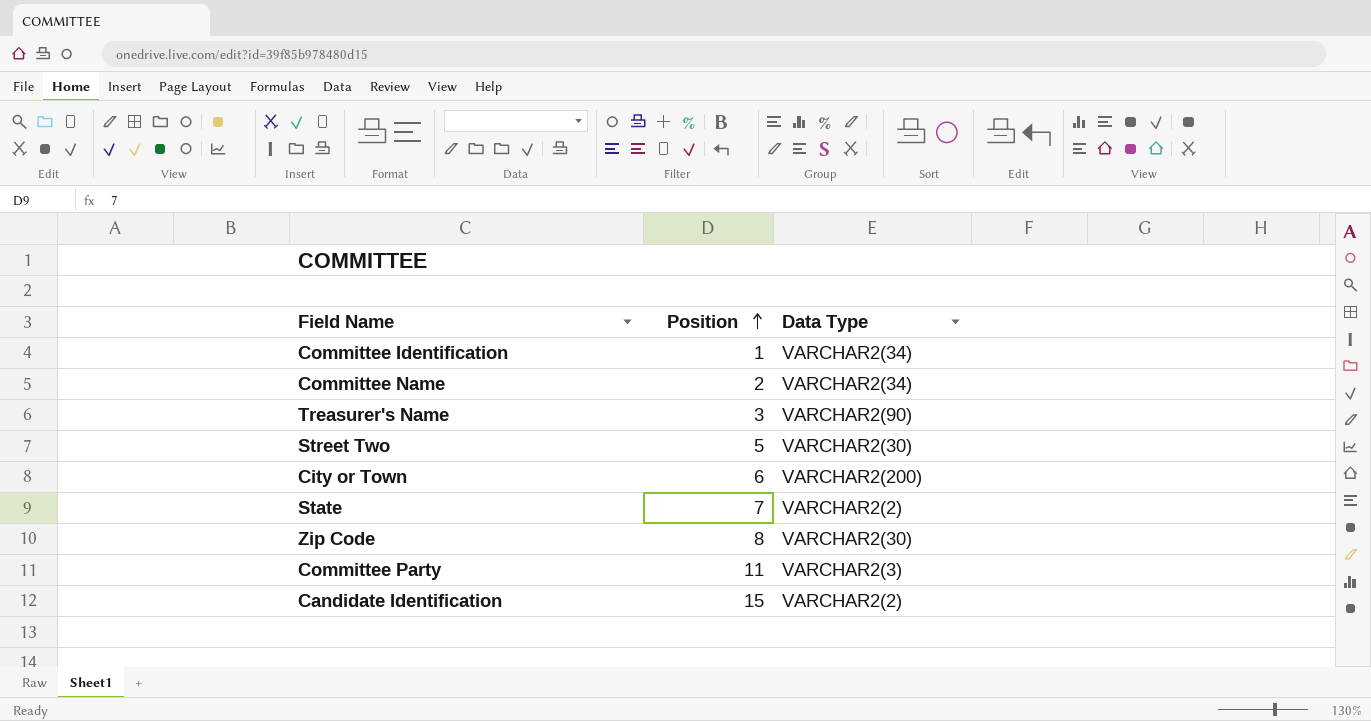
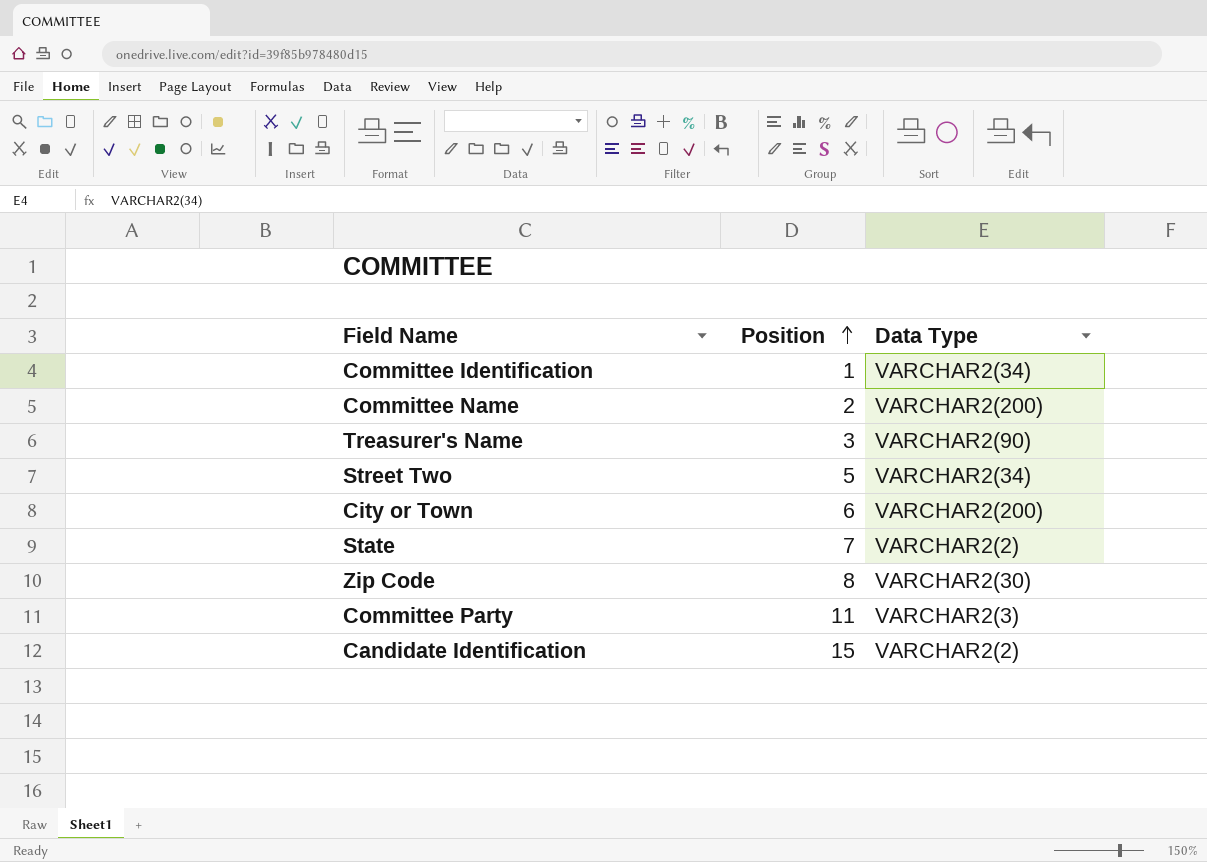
Committee Name | Data Type: VARCHAR2(34) -> VARCHAR2(200)
Street Two | Data Type: VARCHAR2(30) -> VARCHAR2(34)

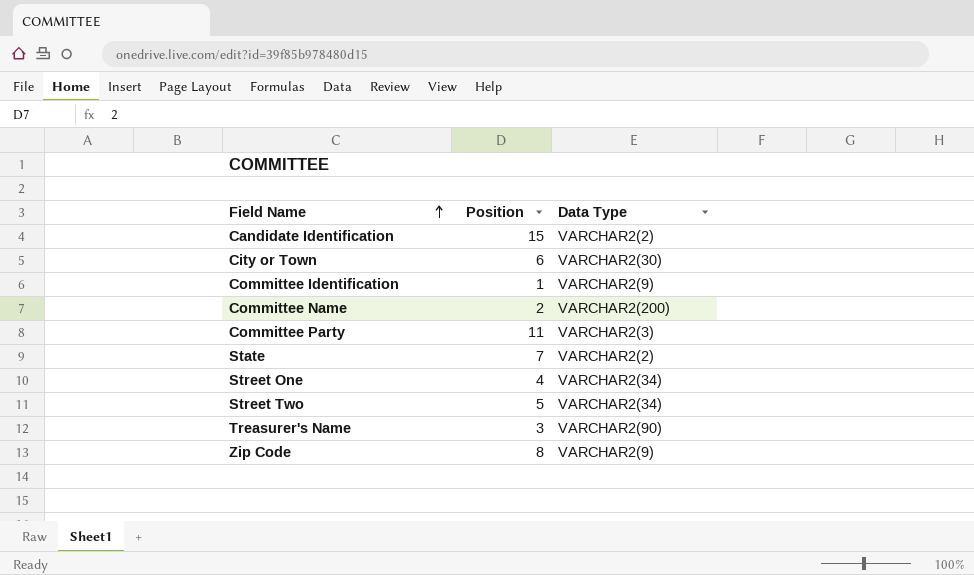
row order: Position ascending -> Field Name ascending
City or Town | Data Type: VARCHAR2(200) -> VARCHAR2(30)
Committee Identification | Data Type: VARCHAR2(34) -> VARCHAR2(9)
row Street One: none -> 4 | VARCHAR2(34)
Zip Code | Data Type: VARCHAR2(30) -> VARCHAR2(9)

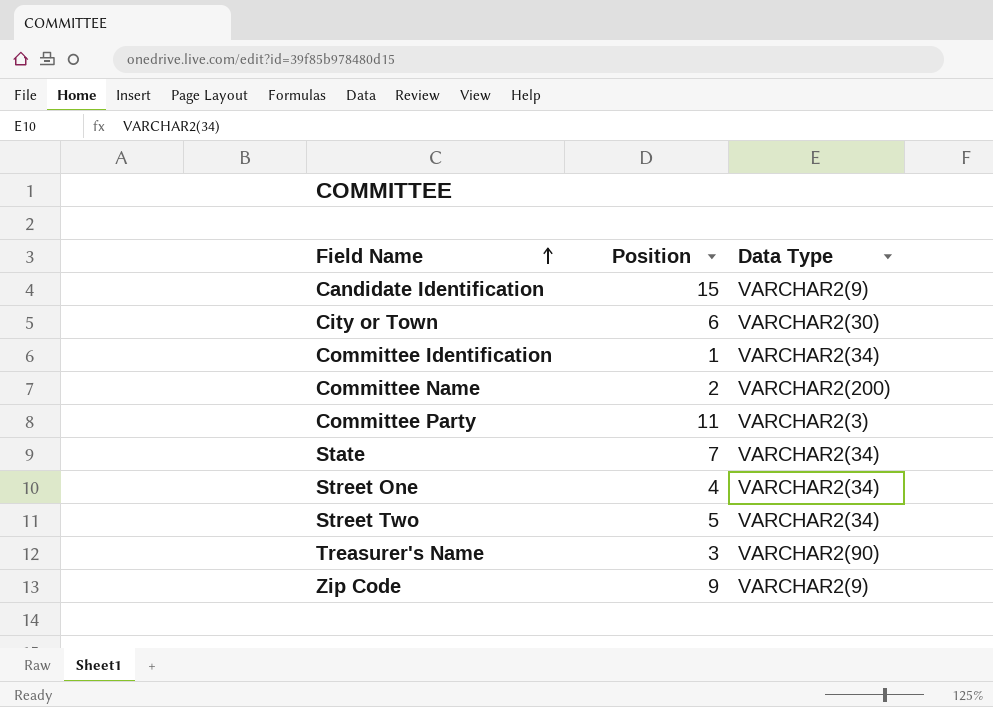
Candidate Identification | Data Type: VARCHAR2(2) -> VARCHAR2(9)
Committee Identification | Data Type: VARCHAR2(9) -> VARCHAR2(34)
State | Data Type: VARCHAR2(2) -> VARCHAR2(34)
Zip Code | Position: 8 -> 9

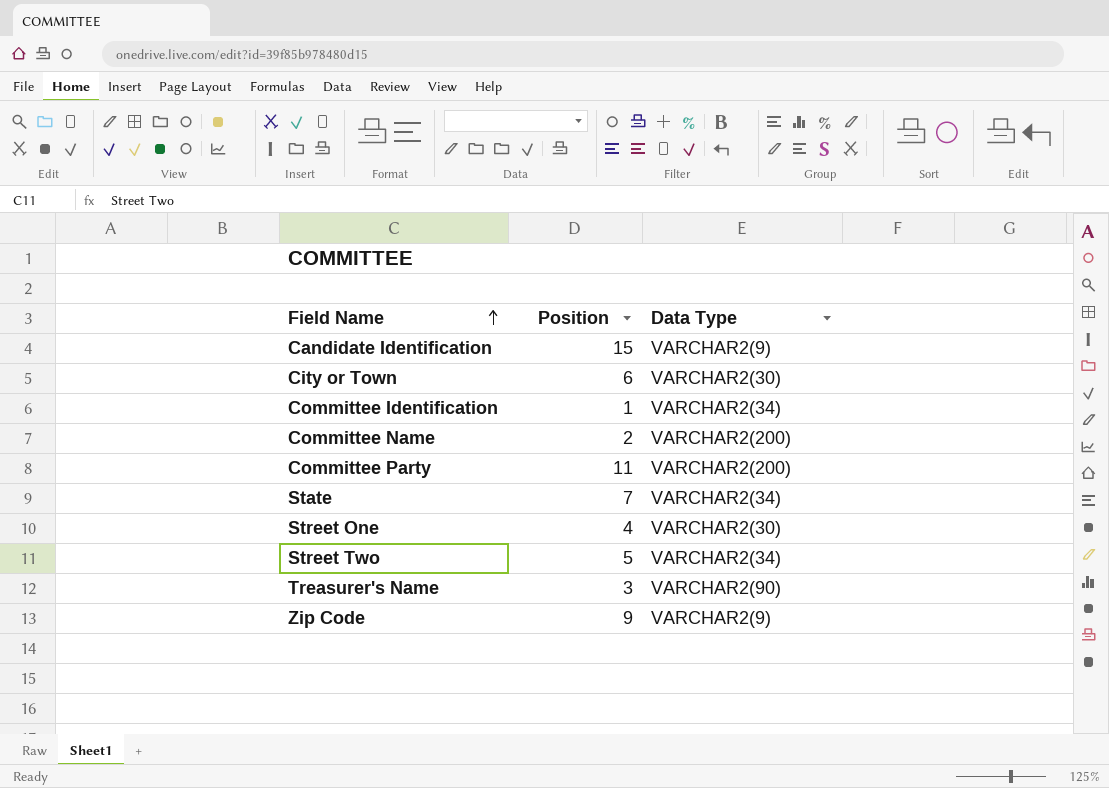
Committee Party | Data Type: VARCHAR2(3) -> VARCHAR2(200)
Street One | Data Type: VARCHAR2(34) -> VARCHAR2(30)

